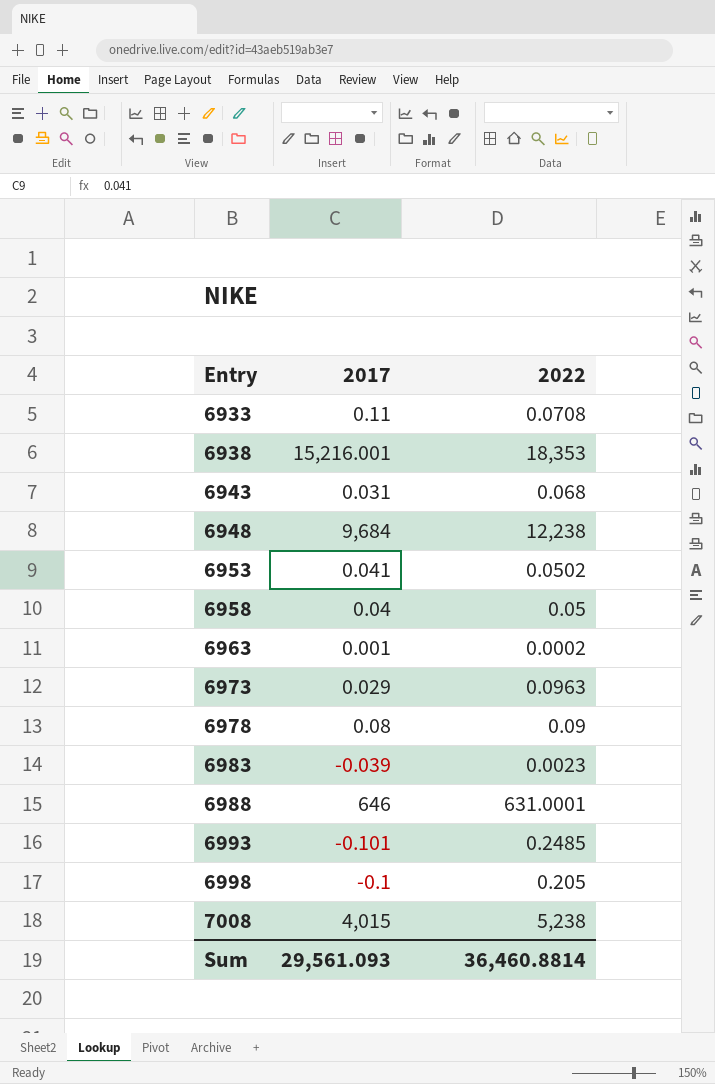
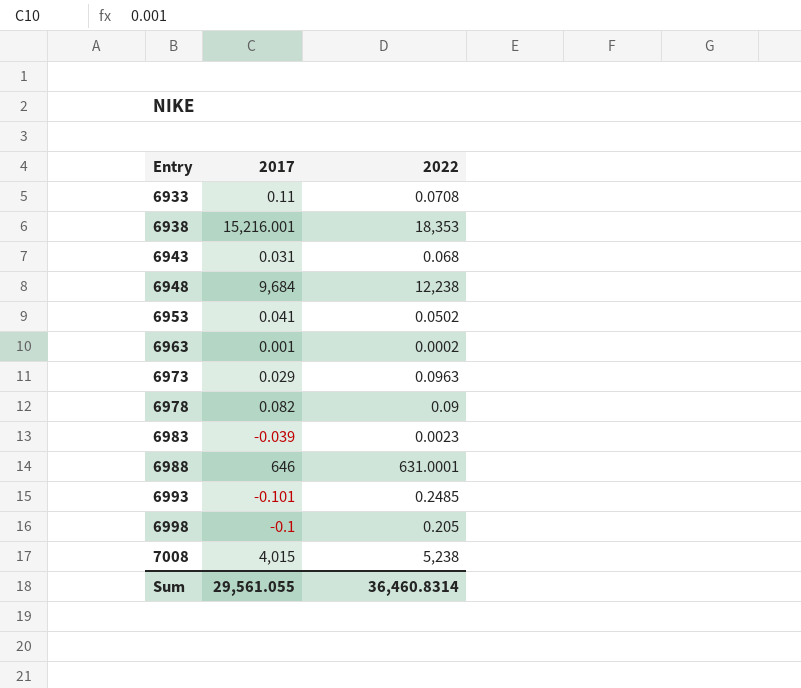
row 6958: 0.04 | 0.05 -> none
6978 | 2017: 0.08 -> 0.082
Sum | 2017: 29,561.093 -> 29,561.055
Sum | 2022: 36,460.8814 -> 36,460.8314

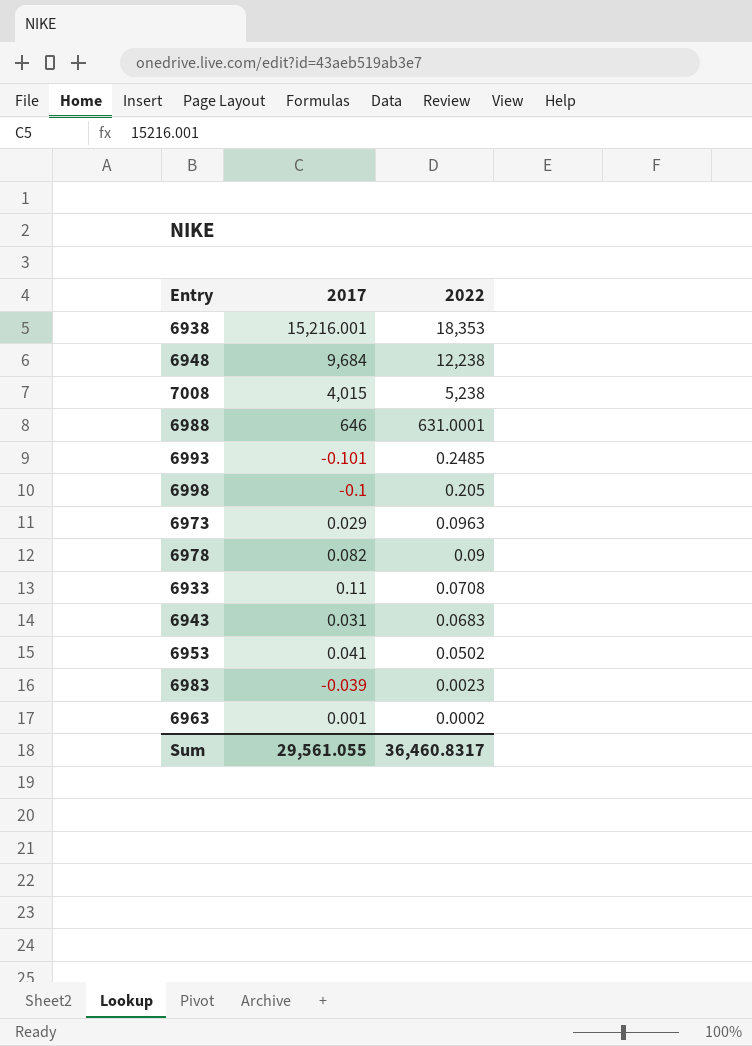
row order: Entry ascending -> 2022 descending
6943 | 2022: 0.068 -> 0.0683
Sum | 2022: 36,460.8314 -> 36,460.8317

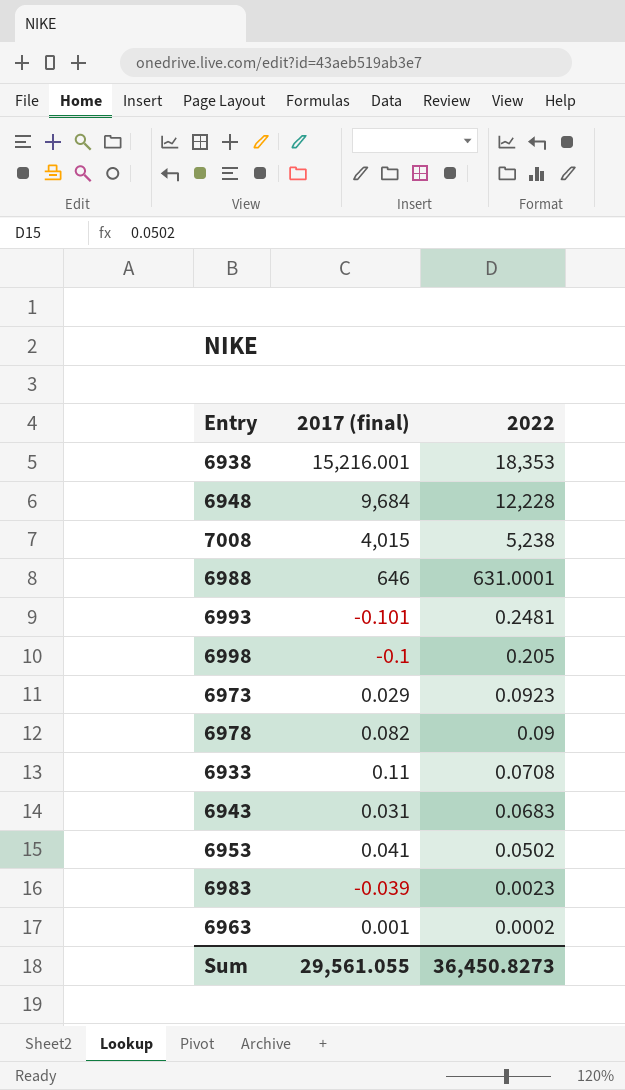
column name: 2017 -> 2017 (final)
6948 | 2022: 12,238 -> 12,228
6993 | 2022: 0.2485 -> 0.2481
6973 | 2022: 0.0963 -> 0.0923
Sum | 2022: 36,460.8317 -> 36,450.8273

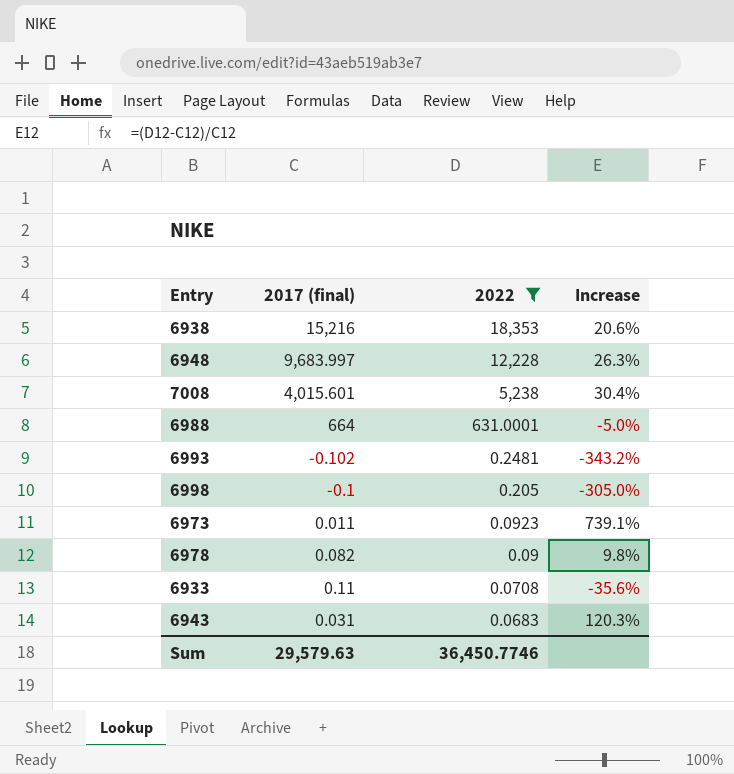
filter: none -> 2022 >= 0.0683
column Increase | formula: none -> ([2022] - [2017 (final)]) / [2017 (final)]
6938 | 2017 (final): 15,216.001 -> 15,216
6948 | 2017 (final): 9,684 -> 9,683.997
7008 | 2017 (final): 4,015 -> 4,015.601
6988 | 2017 (final): 646 -> 664
6993 | 2017 (final): -0.101 -> -0.102
6973 | 2017 (final): 0.029 -> 0.011
Sum | 2017 (final): 29,561.055 -> 29,579.63
Sum | 2022: 36,450.8273 -> 36,450.7746

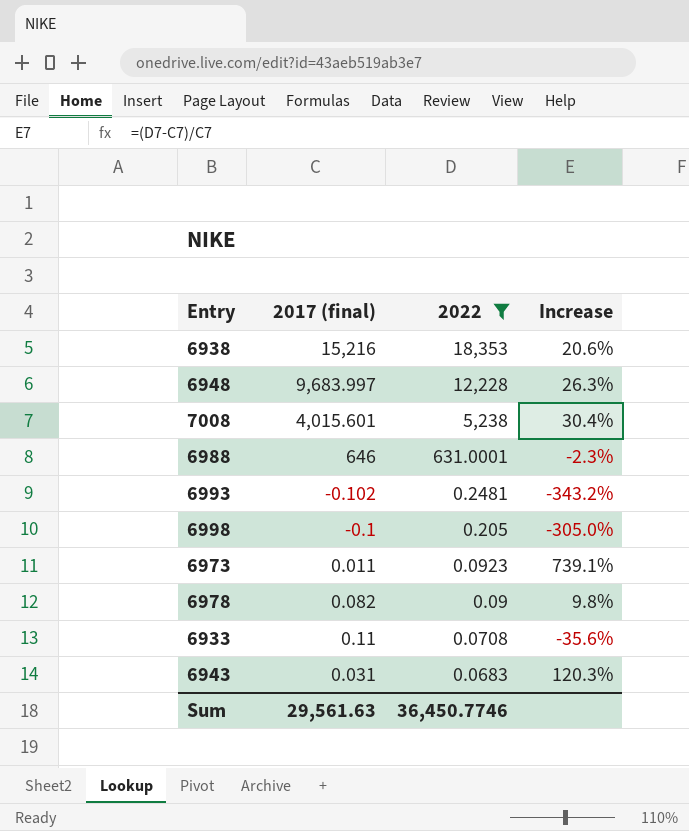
6988 | 2017 (final): 664 -> 646
6988 | Increase: -5.0% -> -2.3%
Sum | 2017 (final): 29,579.63 -> 29,561.63

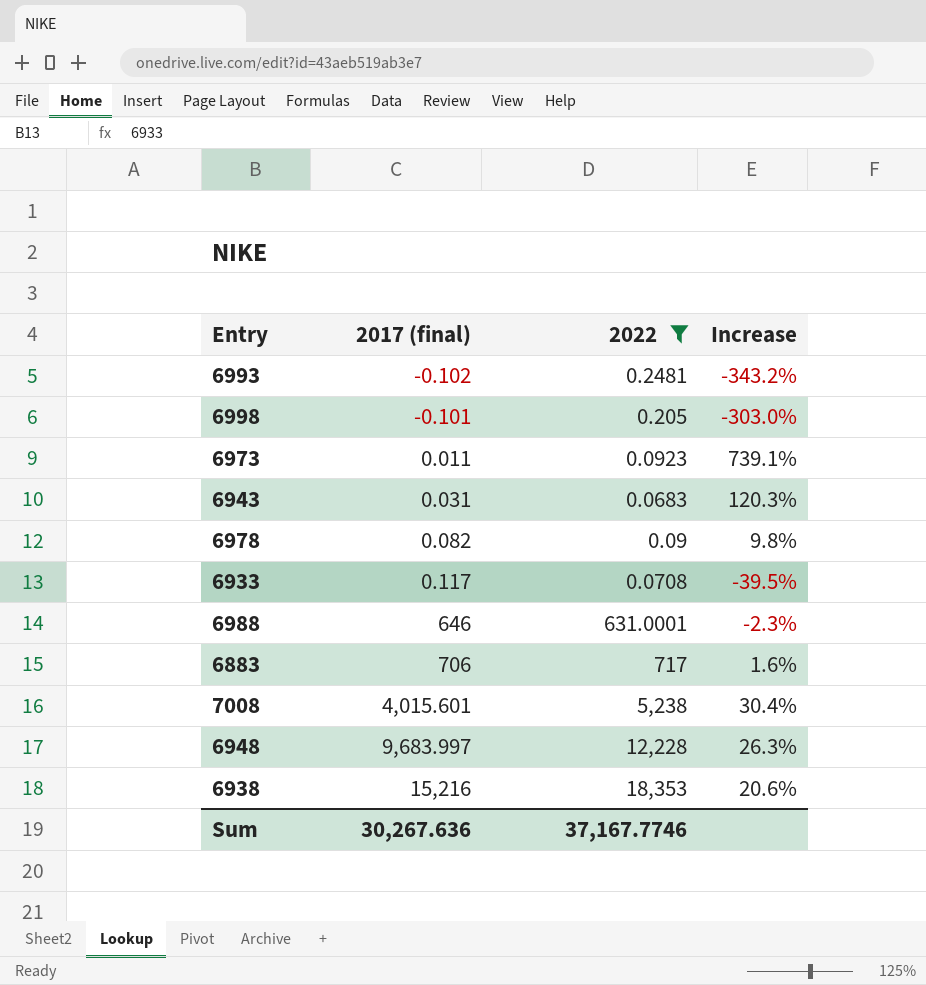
row order: 2022 descending -> 2017 (final) ascending
6998 | 2017 (final): -0.1 -> -0.101
6998 | Increase: -305.0% -> -303.0%
6933 | 2017 (final): 0.11 -> 0.117
6933 | Increase: -35.6% -> -39.5%
row 6883: none -> 706 | 717 | 1.6%
Sum | 2017 (final): 29,561.63 -> 30,267.636
Sum | 2022: 36,450.7746 -> 37,167.7746

